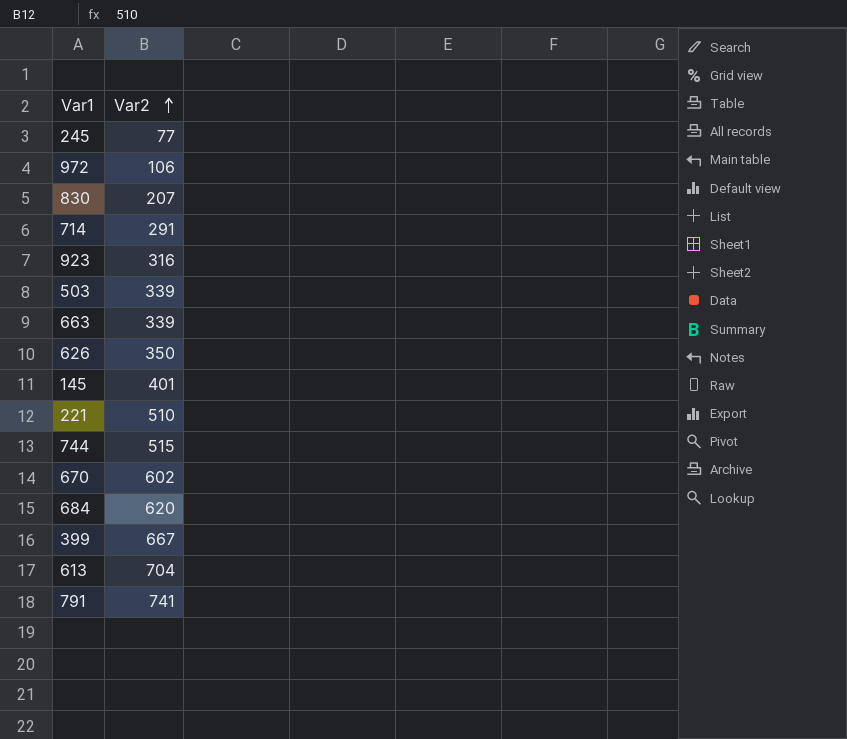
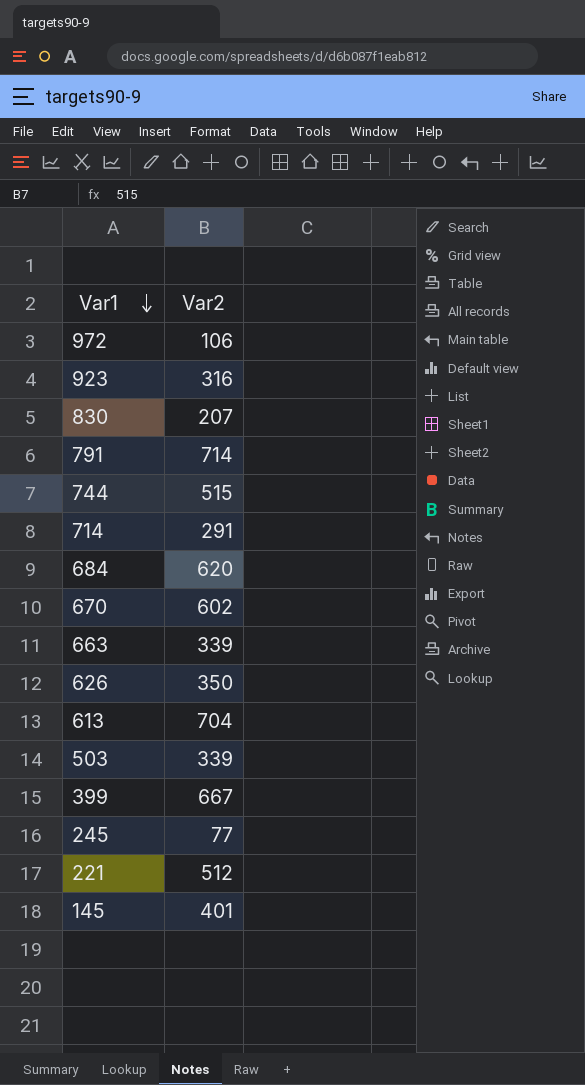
row order: Var2 ascending -> Var1 descending
791 | Var2: 741 -> 714
221 | Var2: 510 -> 512

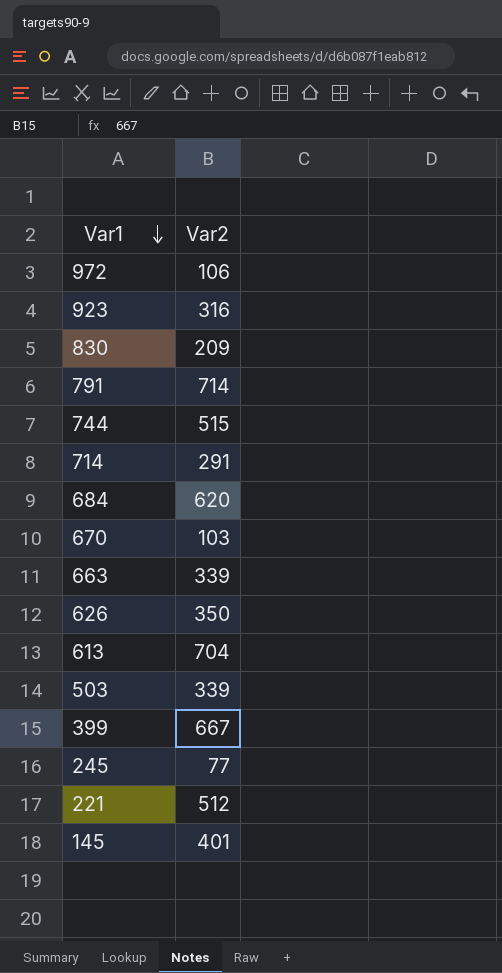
830 | Var2: 207 -> 209
670 | Var2: 602 -> 103

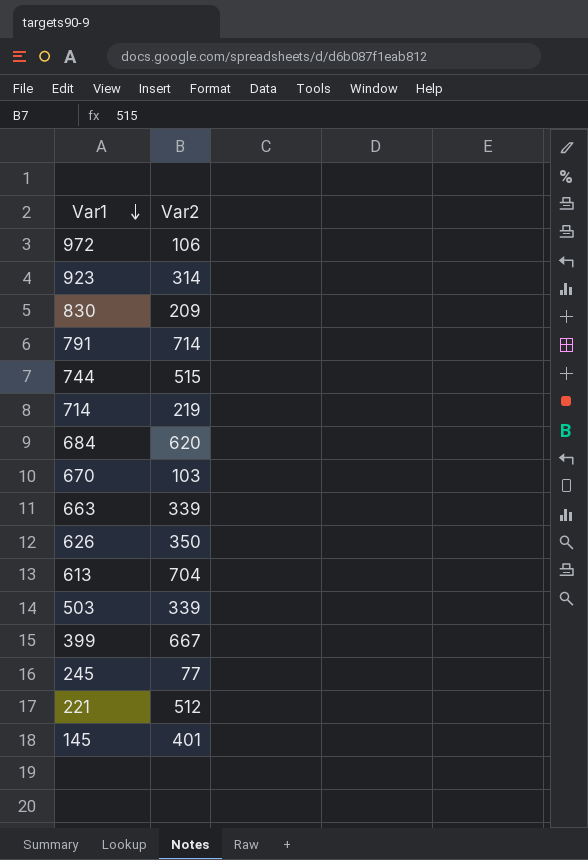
923 | Var2: 316 -> 314
714 | Var2: 291 -> 219

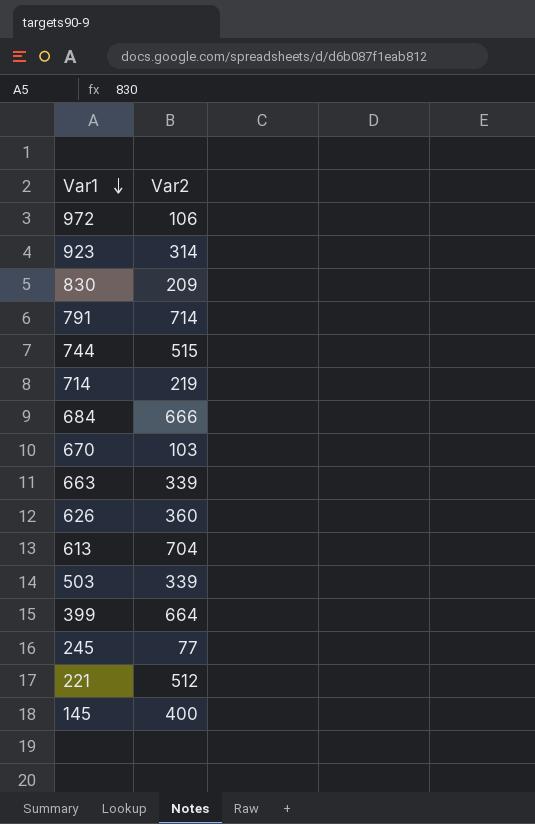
684 | Var2: 620 -> 666
626 | Var2: 350 -> 360
399 | Var2: 667 -> 664
145 | Var2: 401 -> 400

